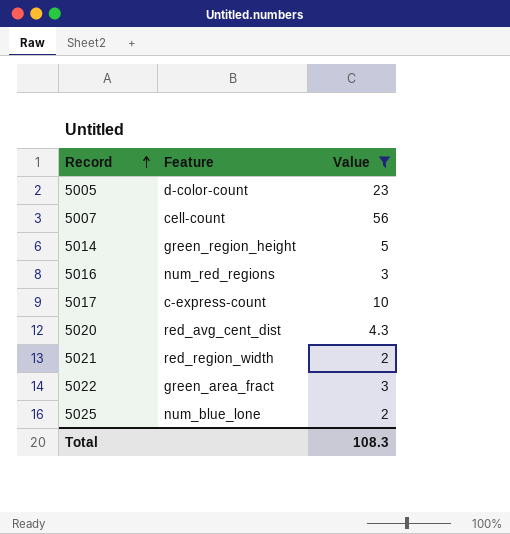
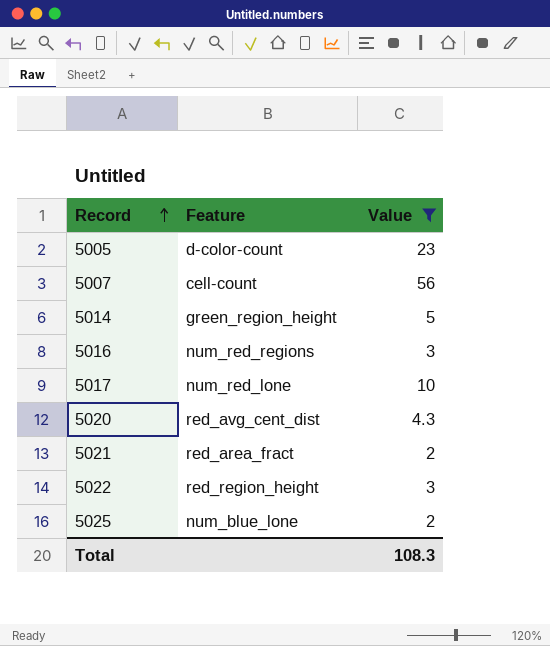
5017 | Feature: c-express-count -> num_red_lone
5021 | Feature: red_region_width -> red_area_fract
5022 | Feature: green_area_fract -> red_region_height

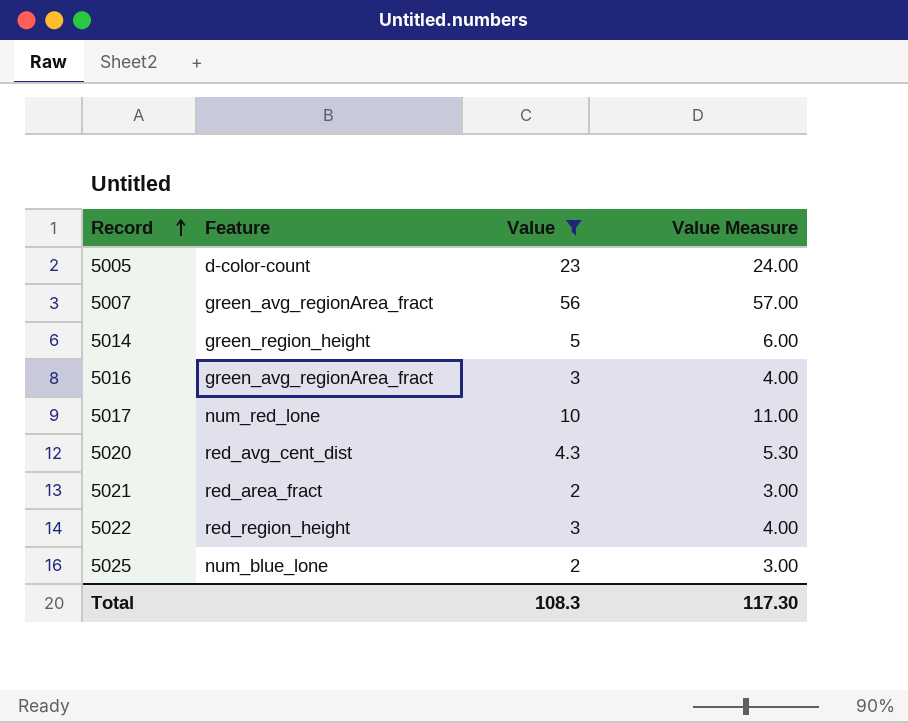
column Value Measure | formula: none -> [Value] + 1
5007 | Feature: cell-count -> green_avg_regionArea_fract
5016 | Feature: num_red_regions -> green_avg_regionArea_fract

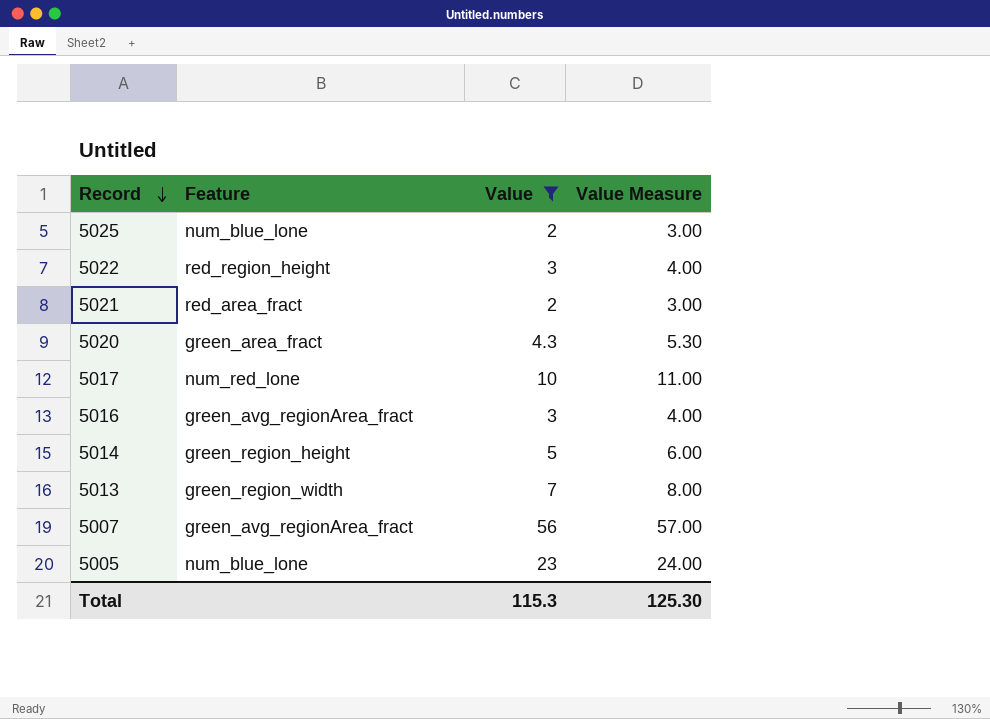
row order: Record ascending -> Record descending
5020 | Feature: red_avg_cent_dist -> green_area_fract
row 5013: none -> green_region_width | 7 | 8.00
5005 | Feature: d-color-count -> num_blue_lone
Total | Value: 108.3 -> 115.3
Total | Value Measure: 117.30 -> 125.30

